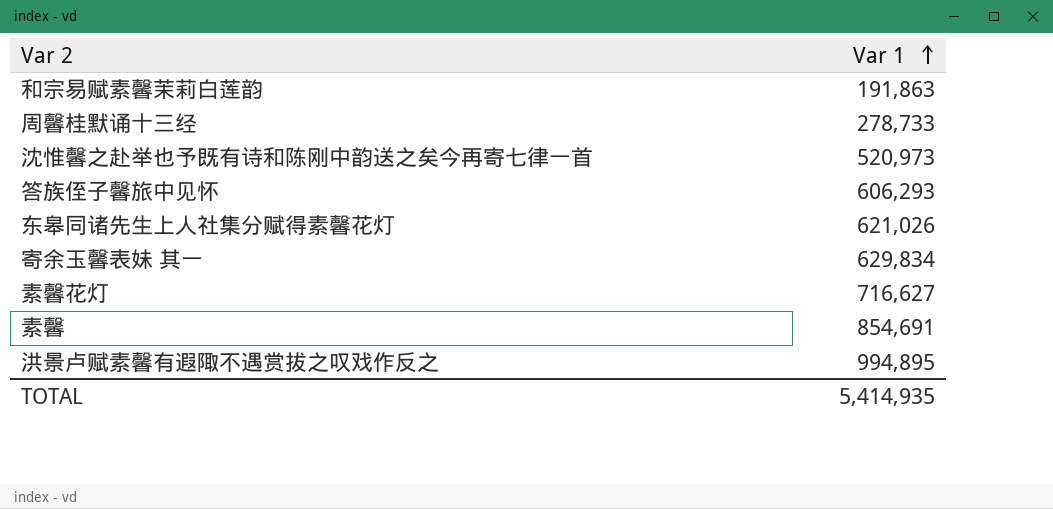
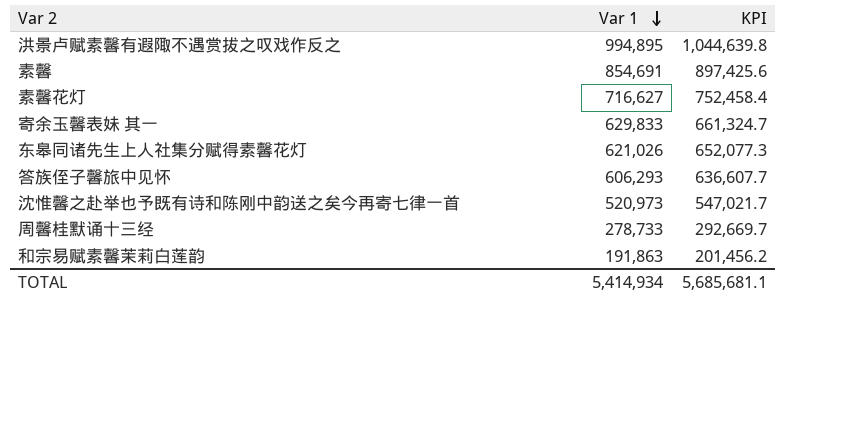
row order: Var 1 ascending -> Var 1 descending
column KPI | formula: none -> [Var 1] * 1.05
寄余玉馨表妹 其一 | Var 1: 629,834 -> 629,833
TOTAL | Var 1: 5,414,935 -> 5,414,934

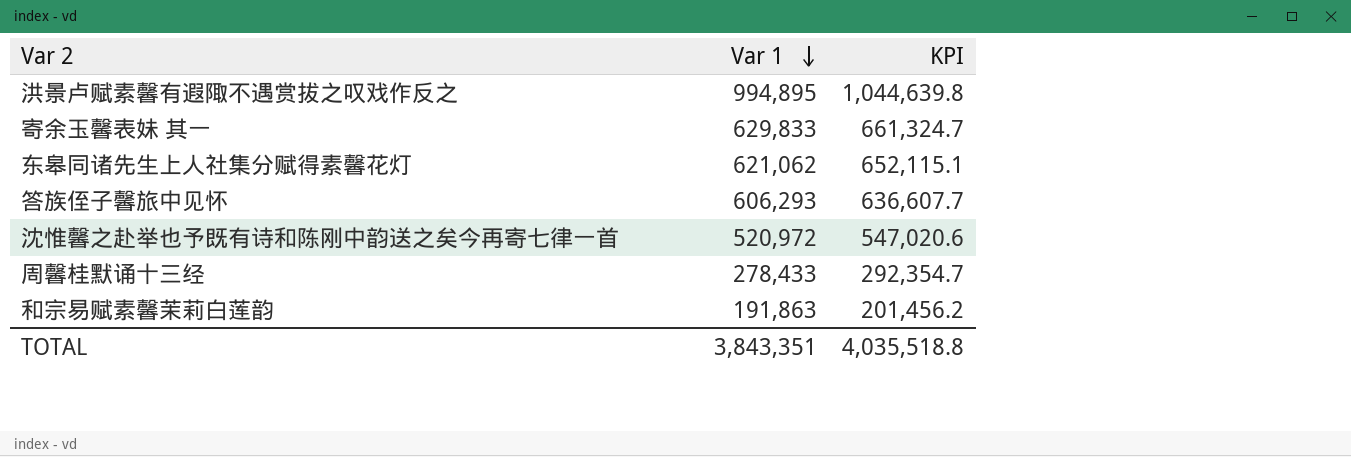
row 素馨: 854,691 | 897,425.6 -> none
row 素馨花灯: 716,627 | 752,458.4 -> none
东皋同诸先生上人社集分赋得素馨花灯 | Var 1: 621,026 -> 621,062
东皋同诸先生上人社集分赋得素馨花灯 | KPI: 652,077.3 -> 652,115.1
沈惟馨之赴举也予既有诗和陈刚中韵送之矣今再寄七律一首 | Var 1: 520,973 -> 520,972
沈惟馨之赴举也予既有诗和陈刚中韵送之矣今再寄七律一首 | KPI: 547,021.7 -> 547,020.6
周馨桂默诵十三经 | Var 1: 278,733 -> 278,433
周馨桂默诵十三经 | KPI: 292,669.7 -> 292,354.7
TOTAL | Var 1: 5,414,934 -> 3,843,351
TOTAL | KPI: 5,685,681.1 -> 4,035,518.8

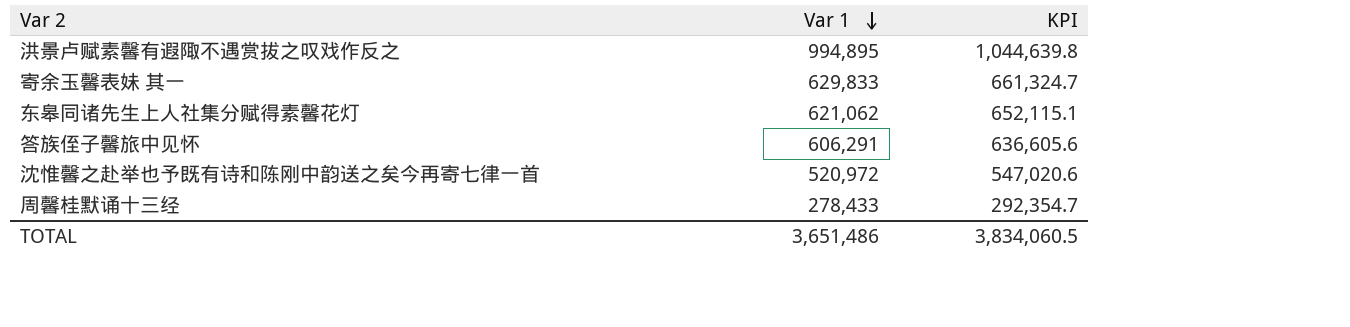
row 和宗易赋素馨茉莉白莲韵: 191,863 | 201,456.2 -> none
答族侄子馨旅中见怀 | Var 1: 606,293 -> 606,291
答族侄子馨旅中见怀 | KPI: 636,607.7 -> 636,605.6
TOTAL | Var 1: 3,843,351 -> 3,651,486
TOTAL | KPI: 4,035,518.8 -> 3,834,060.5

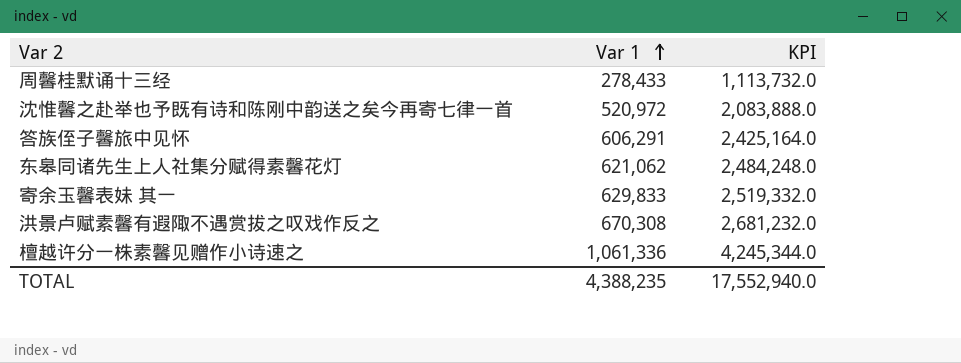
row order: Var 1 descending -> Var 1 ascending
column KPI | formula: [Var 1] * 1.05 -> [Var 1] * 4
洪景卢赋素馨有遐陬不遇赏拔之叹戏作反之 | Var 1: 994,895 -> 670,308
row 檀越许分一株素馨见赠作小诗速之: none -> 1,061,336 | 4,245,344.0
TOTAL | Var 1: 3,651,486 -> 4,388,235
TOTAL | KPI: 3,834,060.5 -> 17,552,940.0

